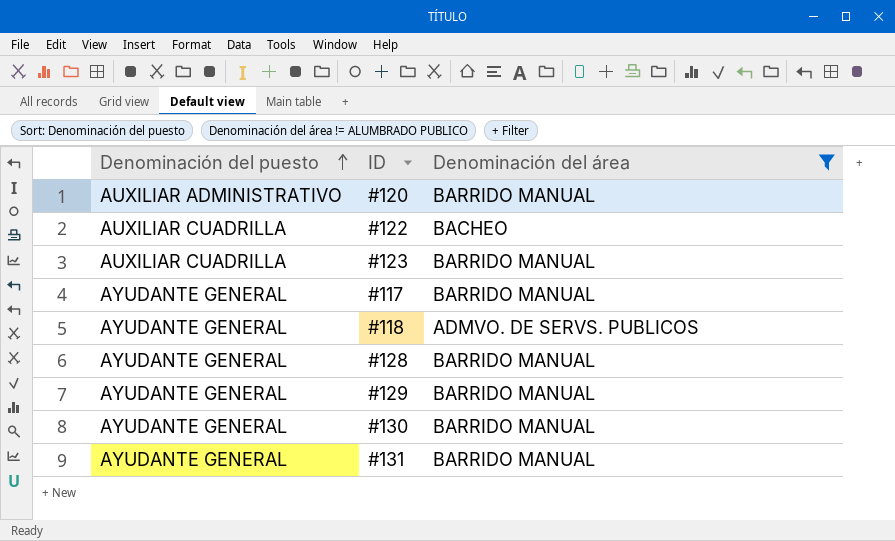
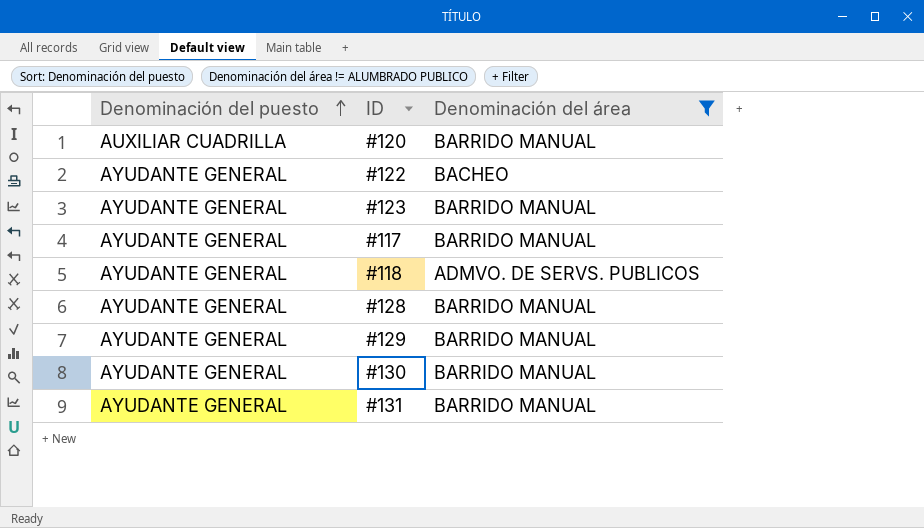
#120 | Denominación del puesto: AUXILIAR ADMINISTRATIVO -> AUXILIAR CUADRILLA
#122 | Denominación del puesto: AUXILIAR CUADRILLA -> AYUDANTE GENERAL
#123 | Denominación del puesto: AUXILIAR CUADRILLA -> AYUDANTE GENERAL

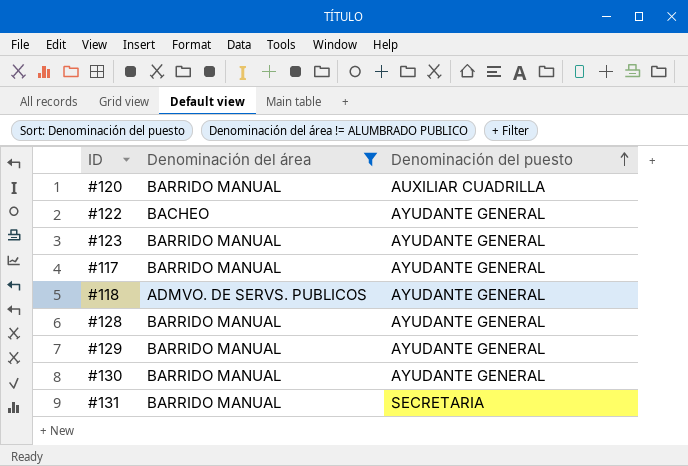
column Denominación del puesto | position: 1 -> 3
#131 | Denominación del puesto: AYUDANTE GENERAL -> SECRETARIA

